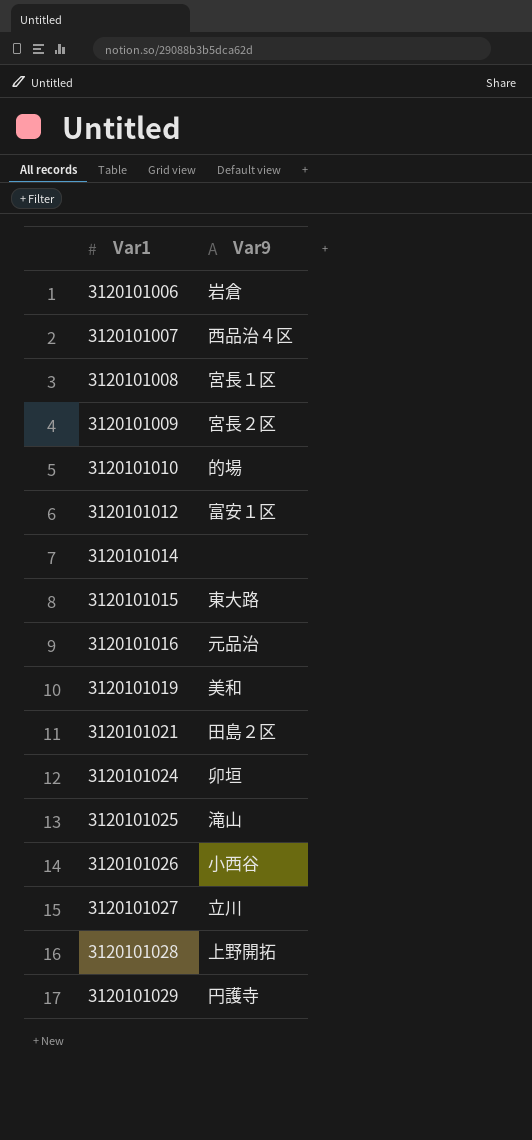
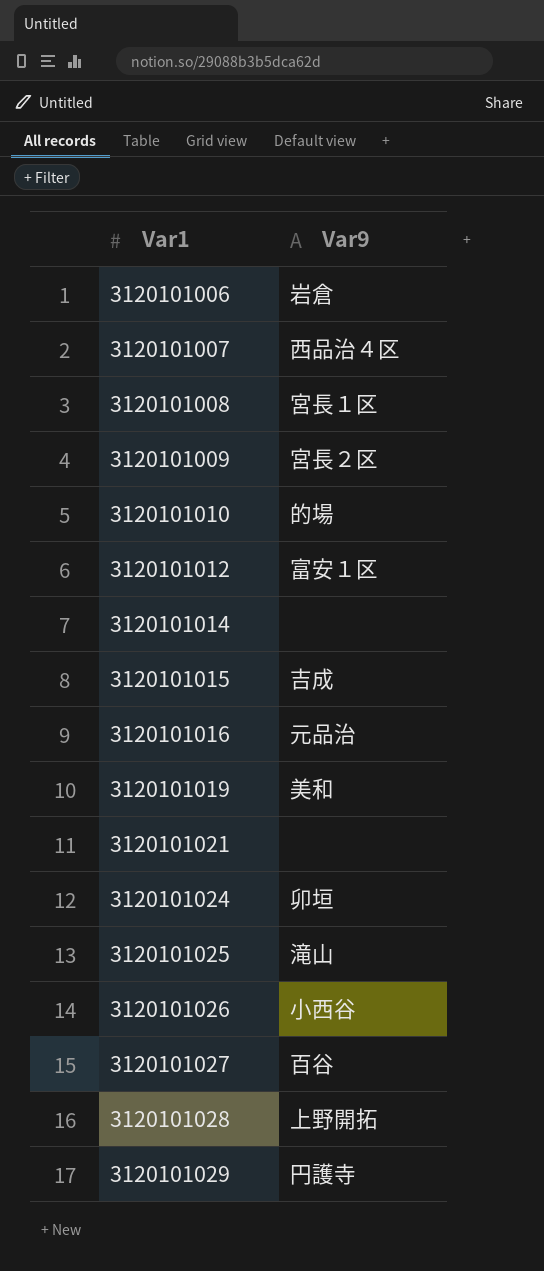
3120101015 | Var9: 東大路 -> 吉成
3120101021 | Var9: 田島２区 -> none
3120101027 | Var9: 立川 -> 百谷

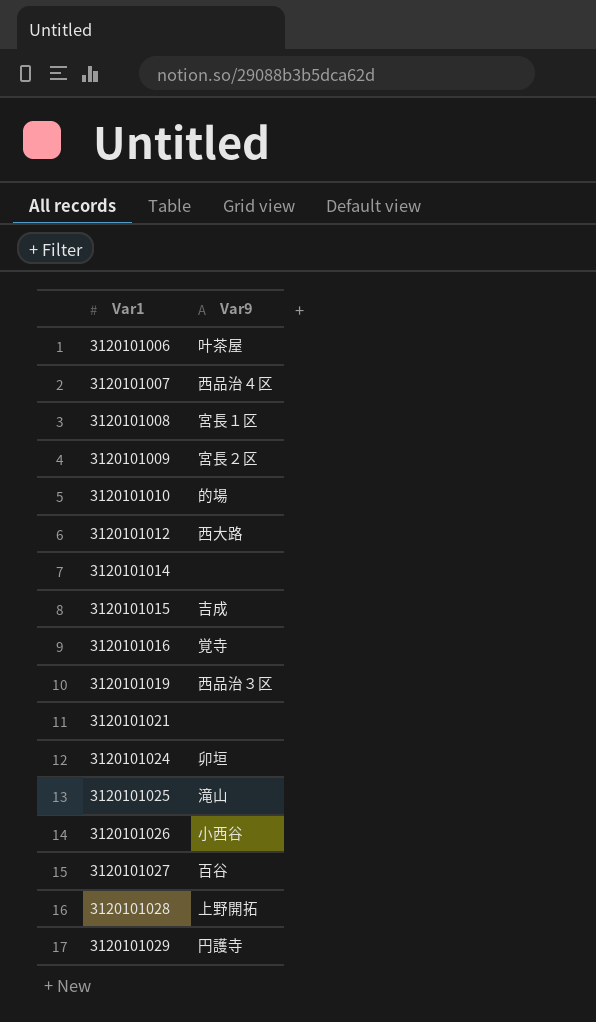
3120101006 | Var9: 岩倉 -> 叶茶屋
3120101012 | Var9: 富安１区 -> 西大路
3120101016 | Var9: 元品治 -> 覚寺
3120101019 | Var9: 美和 -> 西品治３区

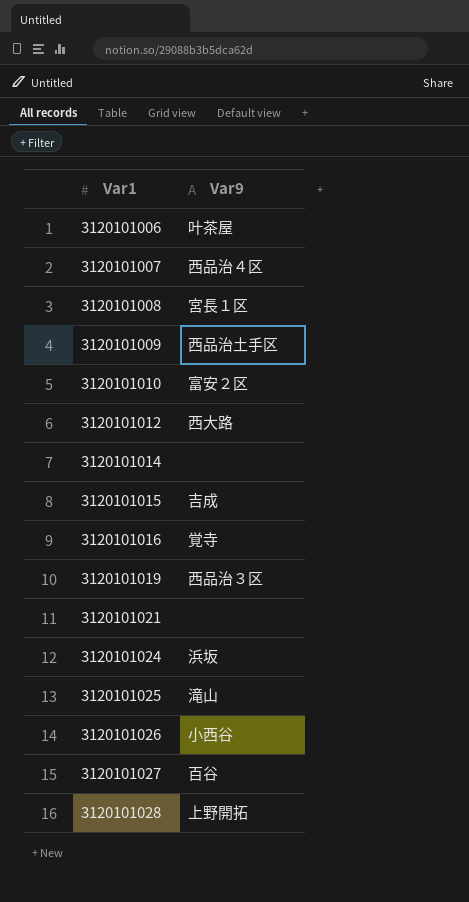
row 3120101029: 円護寺 -> none
3120101009 | Var9: 宮長２区 -> 西品治土手区
3120101010 | Var9: 的場 -> 富安２区
3120101024 | Var9: 卯垣 -> 浜坂

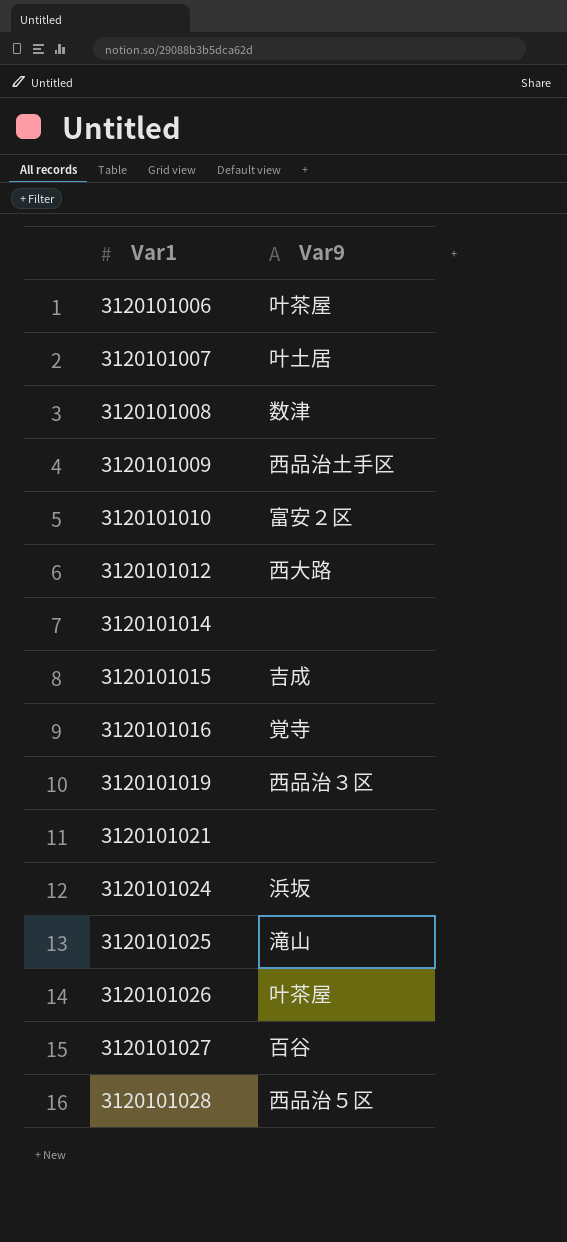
3120101007 | Var9: 西品治４区 -> 叶土居
3120101008 | Var9: 宮長１区 -> 数津
3120101026 | Var9: 小西谷 -> 叶茶屋
3120101028 | Var9: 上野開拓 -> 西品治５区

